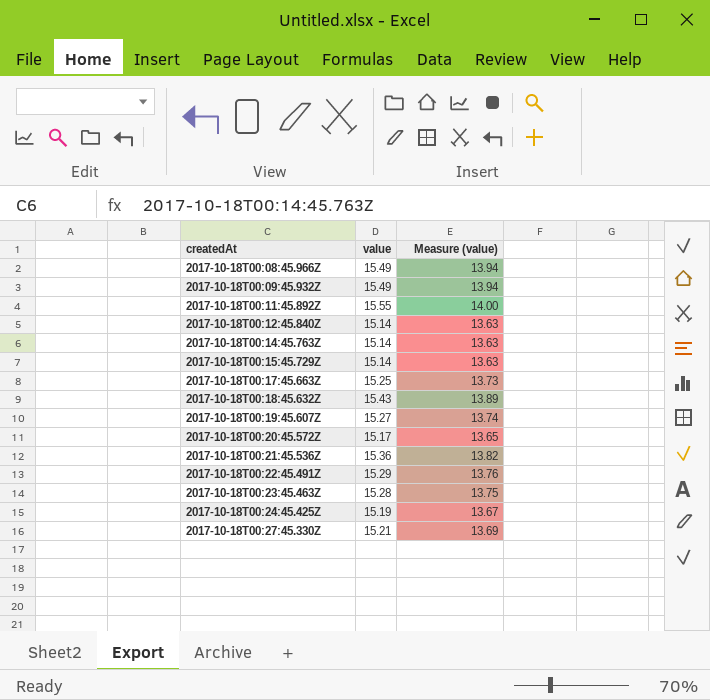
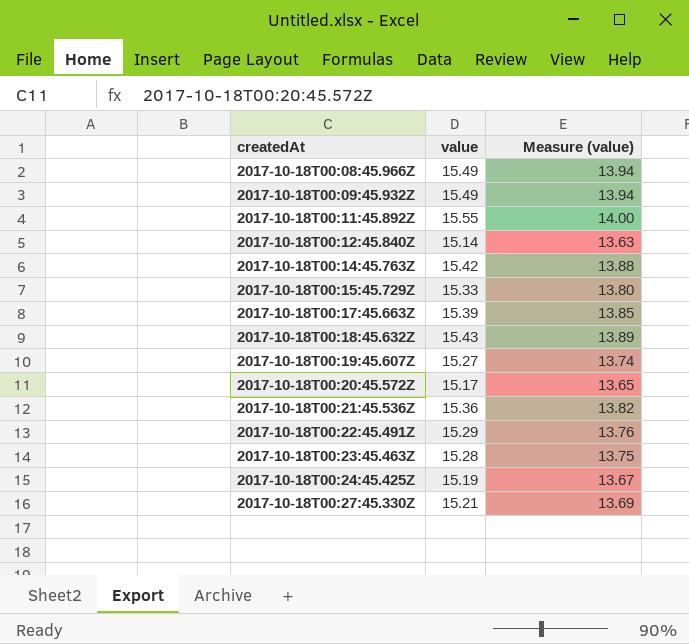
2017-10-18T00:14:45.763Z | value: 15.14 -> 15.42
2017-10-18T00:14:45.763Z | Measure (value): 13.63 -> 13.88
2017-10-18T00:15:45.729Z | value: 15.14 -> 15.33
2017-10-18T00:15:45.729Z | Measure (value): 13.63 -> 13.80
2017-10-18T00:17:45.663Z | value: 15.25 -> 15.39
2017-10-18T00:17:45.663Z | Measure (value): 13.73 -> 13.85

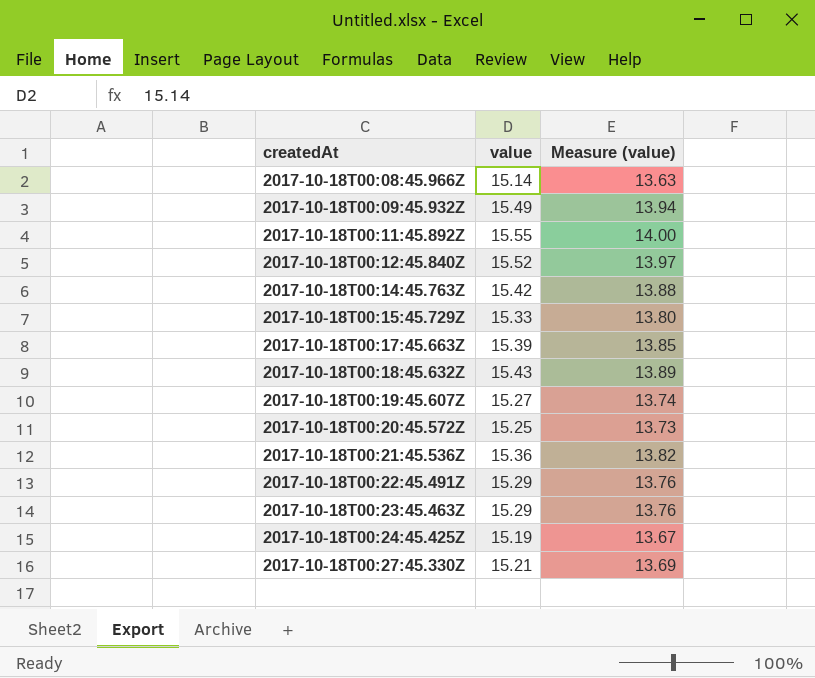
2017-10-18T00:08:45.966Z | value: 15.49 -> 15.14
2017-10-18T00:08:45.966Z | Measure (value): 13.94 -> 13.63
2017-10-18T00:12:45.840Z | value: 15.14 -> 15.52
2017-10-18T00:12:45.840Z | Measure (value): 13.63 -> 13.97
2017-10-18T00:20:45.572Z | value: 15.17 -> 15.25
2017-10-18T00:20:45.572Z | Measure (value): 13.65 -> 13.73
2017-10-18T00:23:45.463Z | value: 15.28 -> 15.29
2017-10-18T00:23:45.463Z | Measure (value): 13.75 -> 13.76

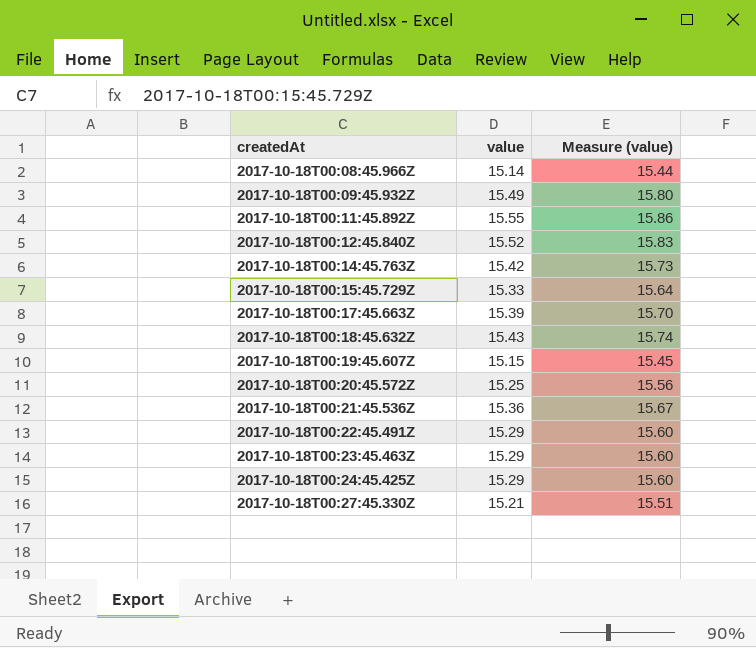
column Measure (value) | formula: [value] * 0.9 -> [value] * 1.02
2017-10-18T00:19:45.607Z | value: 15.27 -> 15.15
2017-10-18T00:24:45.425Z | value: 15.19 -> 15.29

